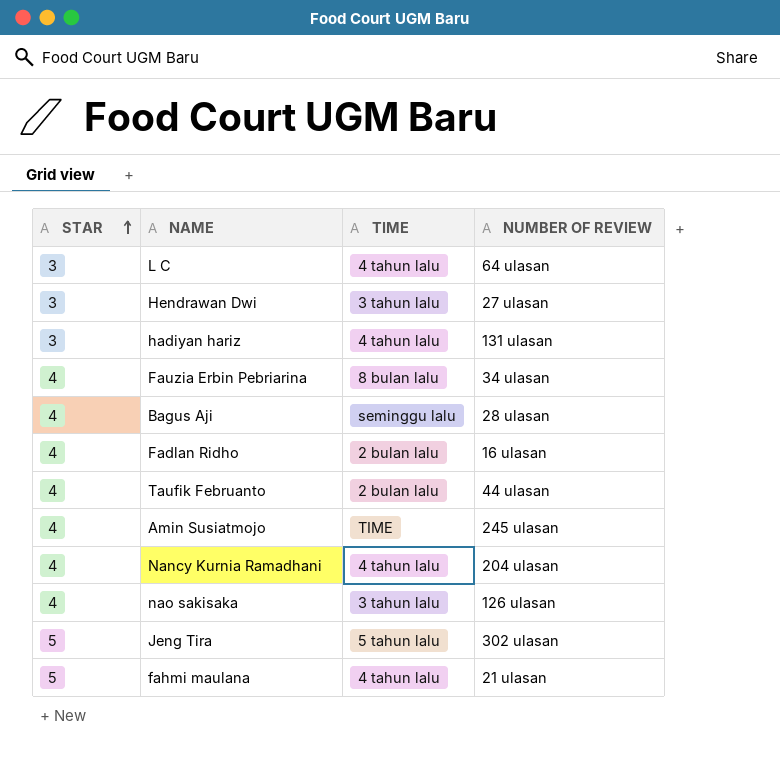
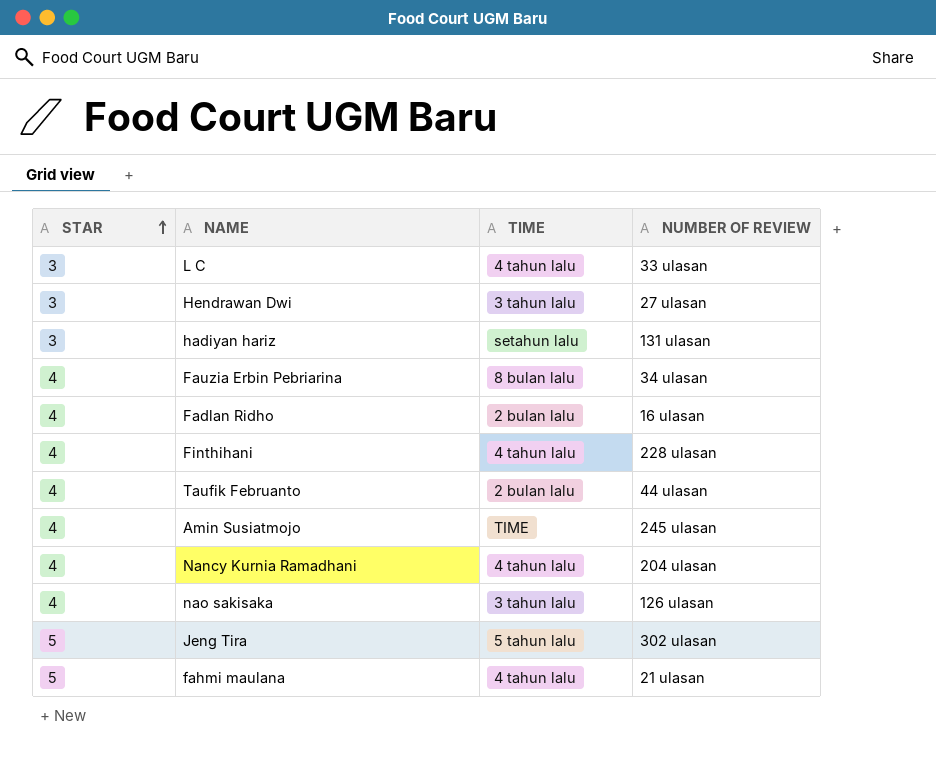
row Bagus Aji: 4 | seminggu lalu | 28 ulasan -> none
L C | NUMBER OF REVIEW: 64 ulasan -> 33 ulasan
hadiyan hariz | TIME: 4 tahun lalu -> setahun lalu
row Finthihani: none -> 4 | 4 tahun lalu | 228 ulasan

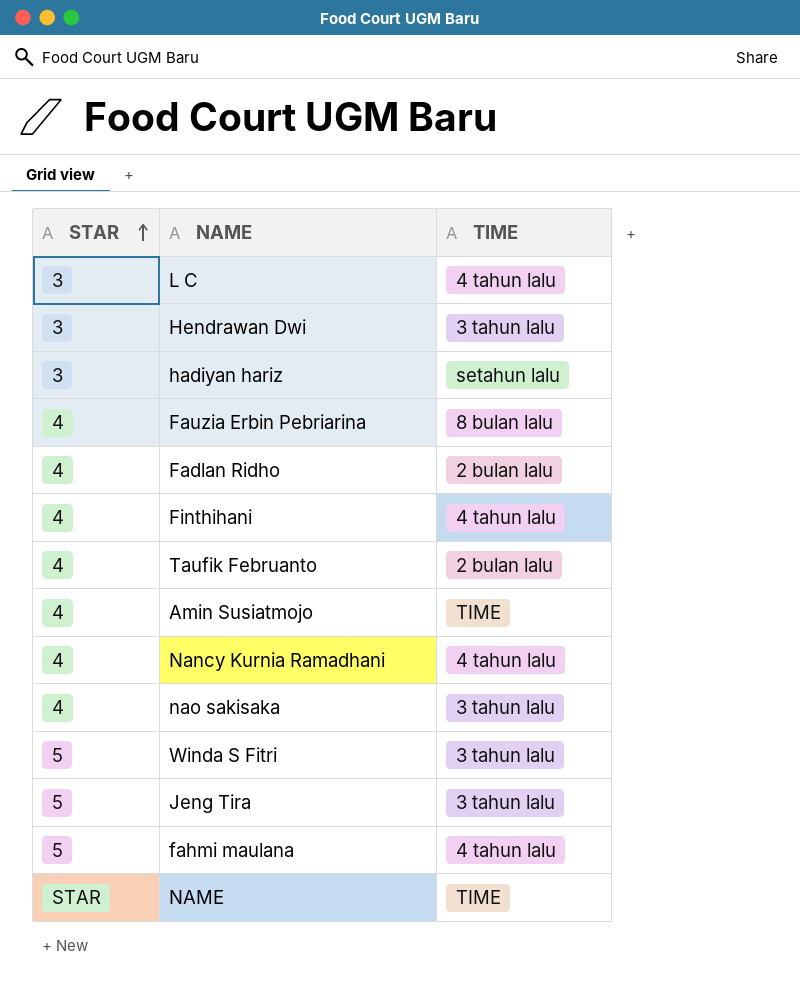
column NUMBER OF REVIEW | position: 4 -> none
row Winda S Fitri: none -> 5 | 3 tahun lalu
Jeng Tira | TIME: 5 tahun lalu -> 3 tahun lalu
row NAME: none -> STAR | TIME

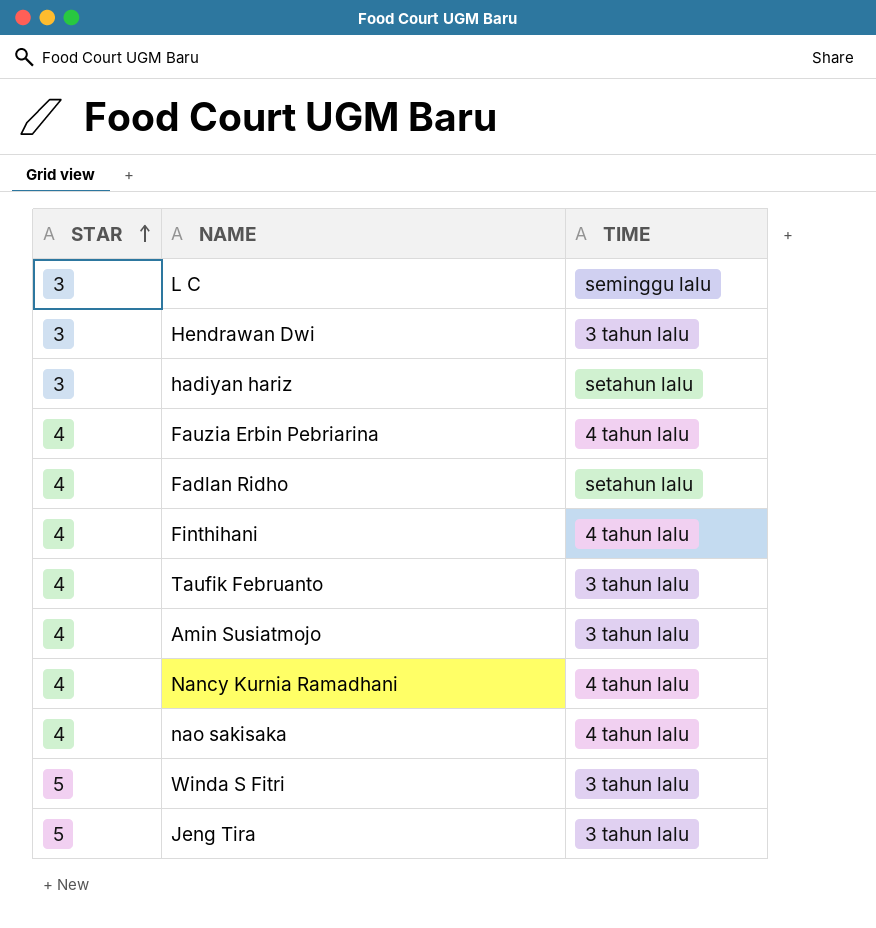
row fahmi maulana: 5 | 4 tahun lalu -> none
row NAME: STAR | TIME -> none
L C | TIME: 4 tahun lalu -> seminggu lalu
Fauzia Erbin Pebriarina | TIME: 8 bulan lalu -> 4 tahun lalu
Fadlan Ridho | TIME: 2 bulan lalu -> setahun lalu
Taufik Februanto | TIME: 2 bulan lalu -> 3 tahun lalu
Amin Susiatmojo | TIME: TIME -> 3 tahun lalu
nao sakisaka | TIME: 3 tahun lalu -> 4 tahun lalu

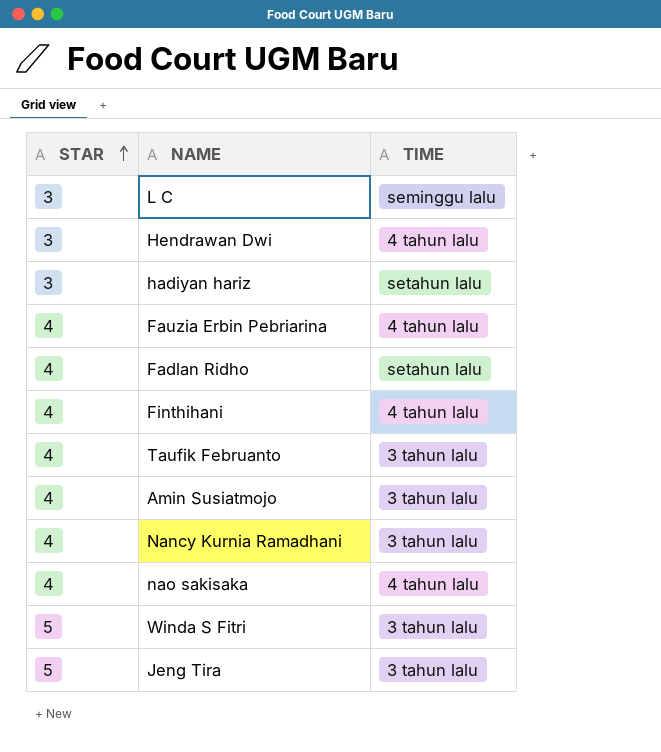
Hendrawan Dwi | TIME: 3 tahun lalu -> 4 tahun lalu
Nancy Kurnia Ramadhani | TIME: 4 tahun lalu -> 3 tahun lalu

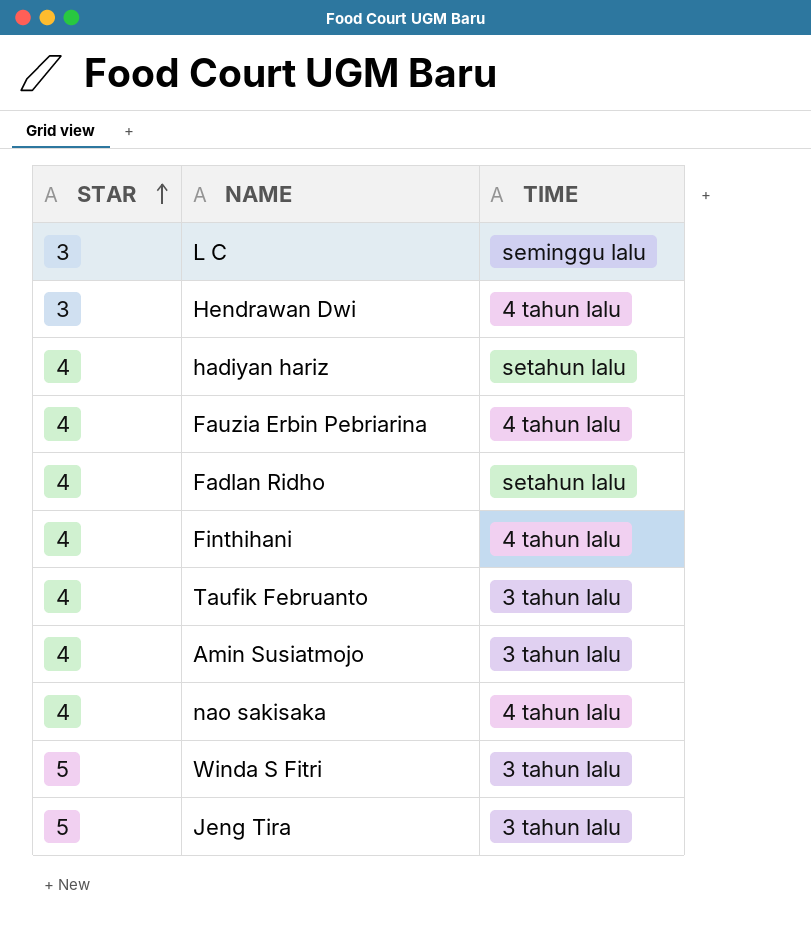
row Nancy Kurnia Ramadhani: 4 | 3 tahun lalu -> none
hadiyan hariz | STAR: 3 -> 4

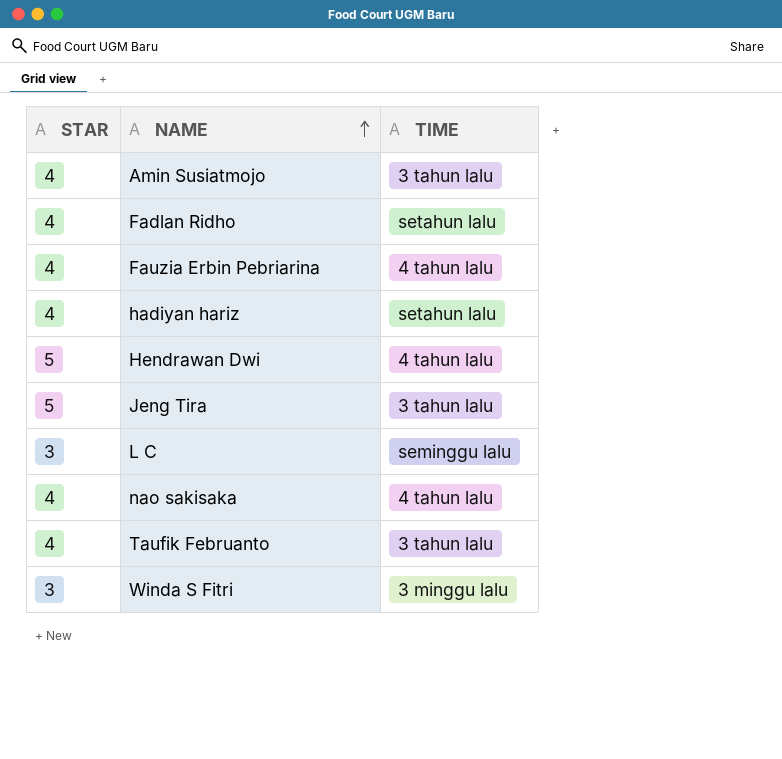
row order: STAR ascending -> NAME ascending
row Finthihani: 4 | 4 tahun lalu -> none
Hendrawan Dwi | STAR: 3 -> 5
Winda S Fitri | STAR: 5 -> 3
Winda S Fitri | TIME: 3 tahun lalu -> 3 minggu lalu

